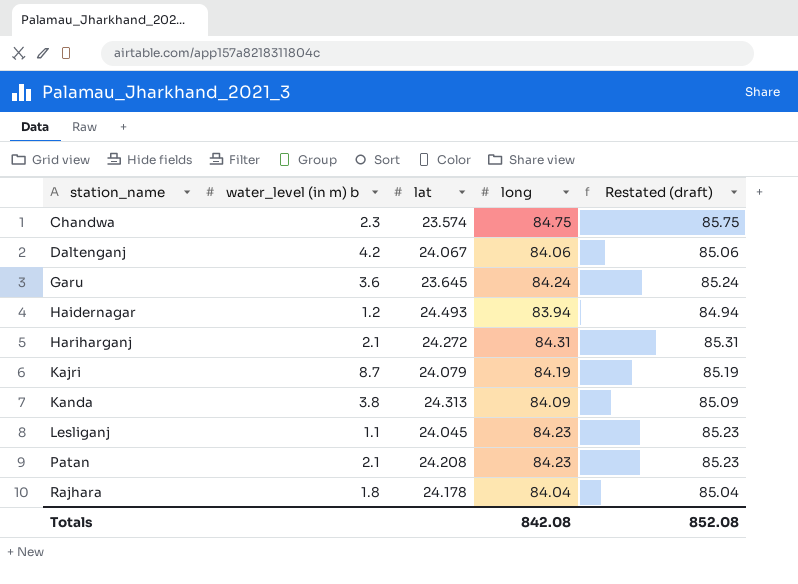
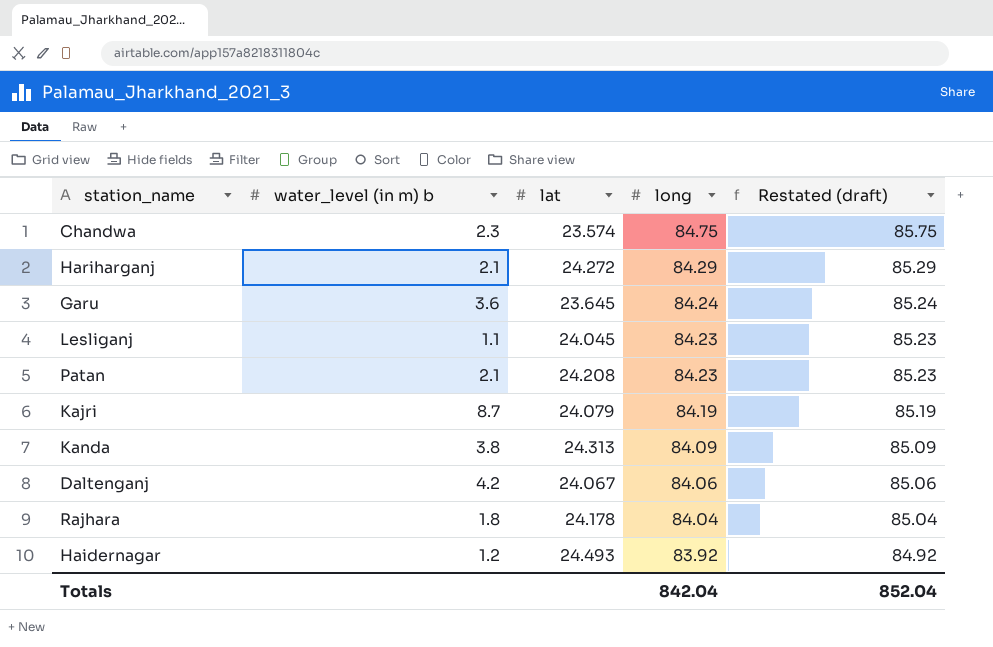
row order: station_name ascending -> long descending
Hariharganj | long: 84.31 -> 84.29
Hariharganj | Restated (draft): 85.31 -> 85.29
Haidernagar | long: 83.94 -> 83.92
Haidernagar | Restated (draft): 84.94 -> 84.92
Totals | long: 842.08 -> 842.04
Totals | Restated (draft): 852.08 -> 852.04

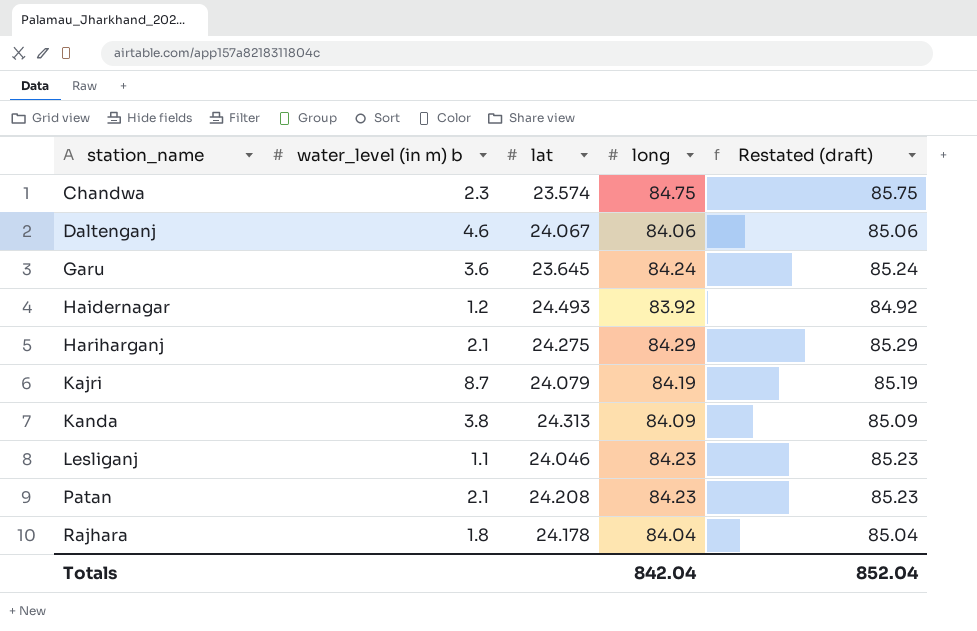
row order: long descending -> station_name ascending
Daltenganj | water_level (in m) b: 4.2 -> 4.6
Hariharganj | lat: 24.272 -> 24.275
Lesliganj | lat: 24.045 -> 24.046

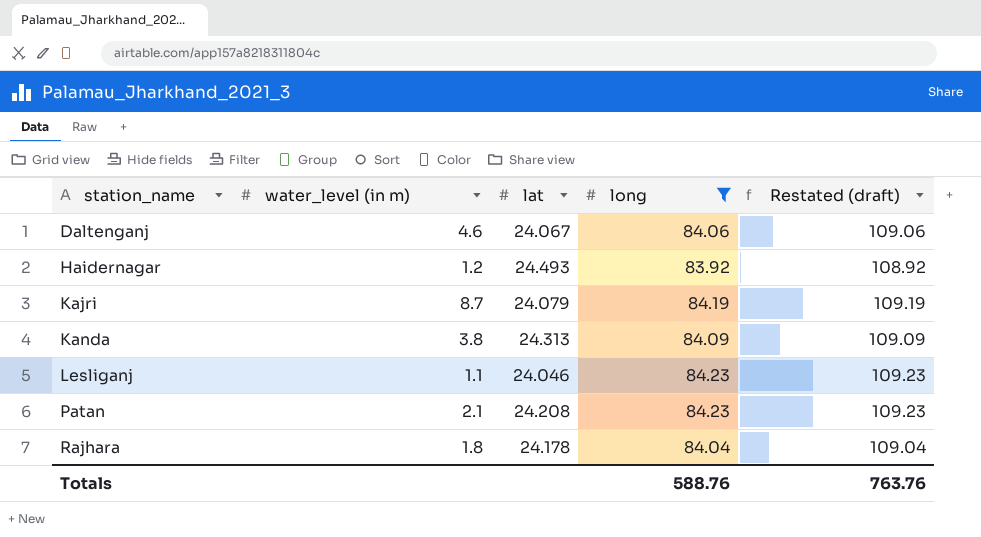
filter: none -> long <= 84.23
column name: water_level (in m) b -> water_level (in m)
column Restated (draft) | formula: [long] + 1 -> [long] + 25
Totals | long: 842.04 -> 588.76
Totals | Restated (draft): 852.04 -> 763.76

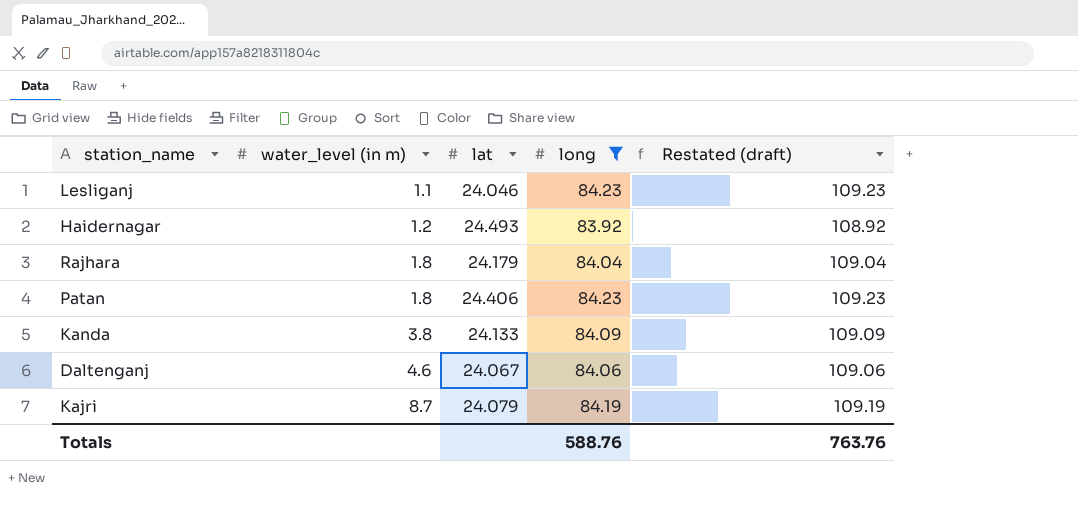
row order: station_name ascending -> water_level (in m) ascending
Rajhara | lat: 24.178 -> 24.179
Patan | water_level (in m): 2.1 -> 1.8
Patan | lat: 24.208 -> 24.406
Kanda | lat: 24.313 -> 24.133

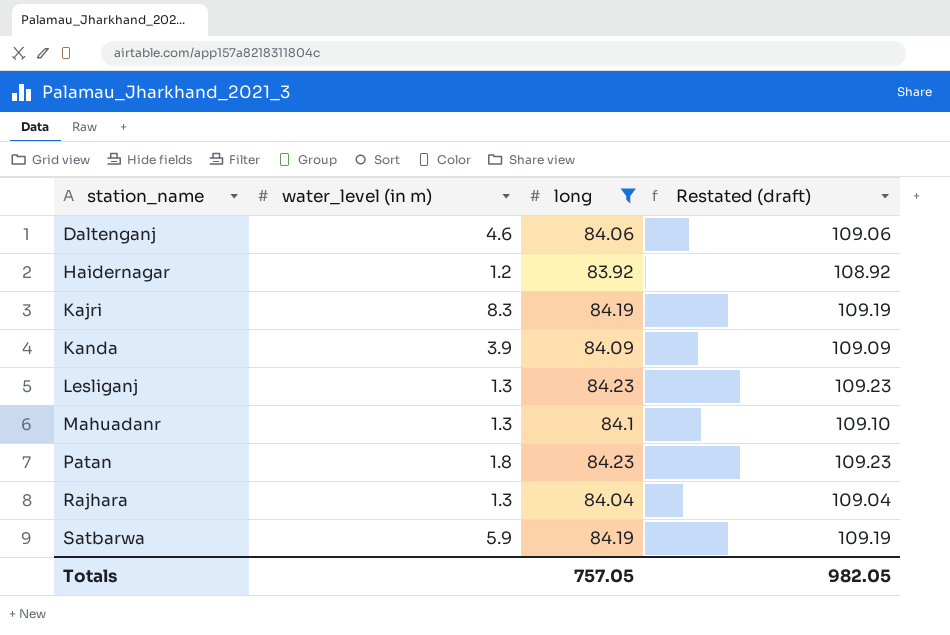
row order: water_level (in m) ascending -> station_name ascending
column lat | position: 3 -> none
Kajri | water_level (in m): 8.7 -> 8.3
Kanda | water_level (in m): 3.8 -> 3.9
Lesliganj | water_level (in m): 1.1 -> 1.3
row Mahuadanr: none -> 1.3 | 84.1 | 109.10
Rajhara | water_level (in m): 1.8 -> 1.3
row Satbarwa: none -> 5.9 | 84.19 | 109.19
Totals | long: 588.76 -> 757.05
Totals | Restated (draft): 763.76 -> 982.05

